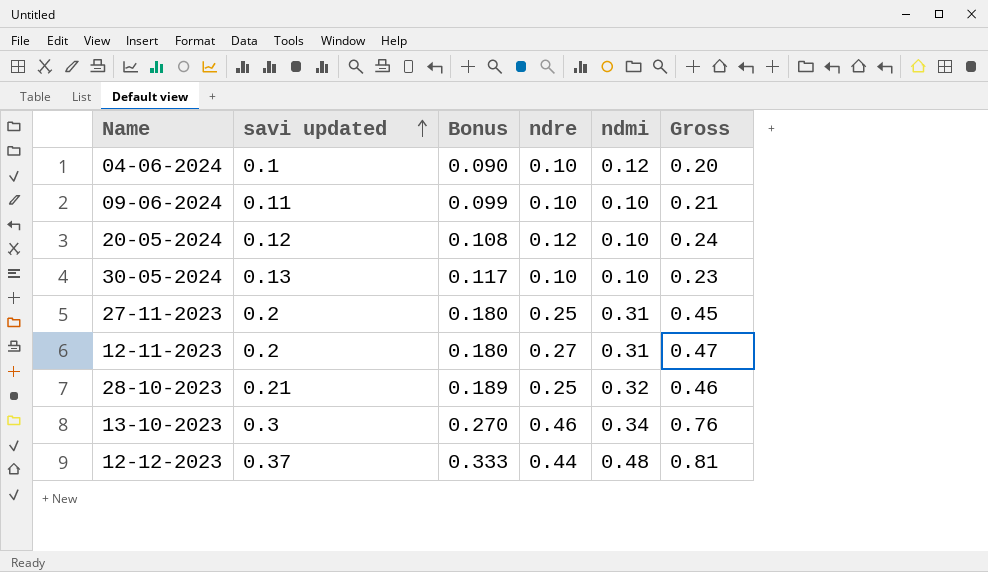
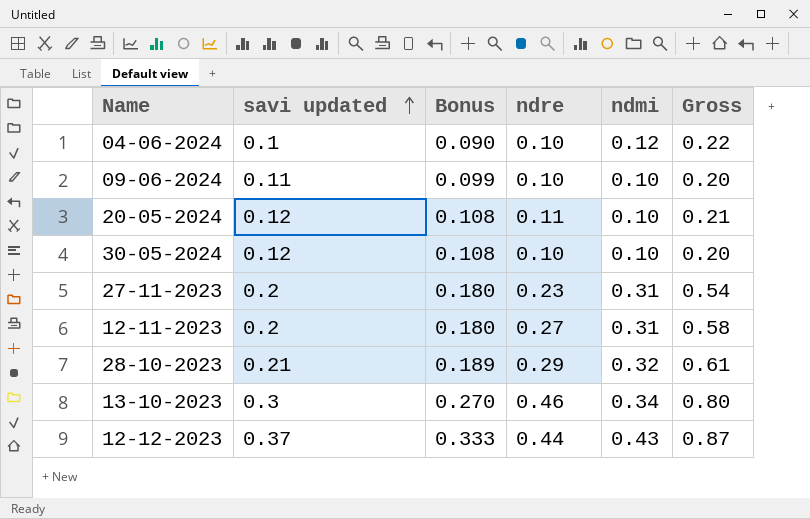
column Gross | formula: [savi updated] + [ndre] -> [ndre] + [ndmi]
20-05-2024 | ndre: 0.12 -> 0.11
30-05-2024 | savi updated: 0.13 -> 0.12
30-05-2024 | Bonus: 0.117 -> 0.108
27-11-2023 | ndre: 0.25 -> 0.23
28-10-2023 | ndre: 0.25 -> 0.29
12-12-2023 | ndmi: 0.48 -> 0.43

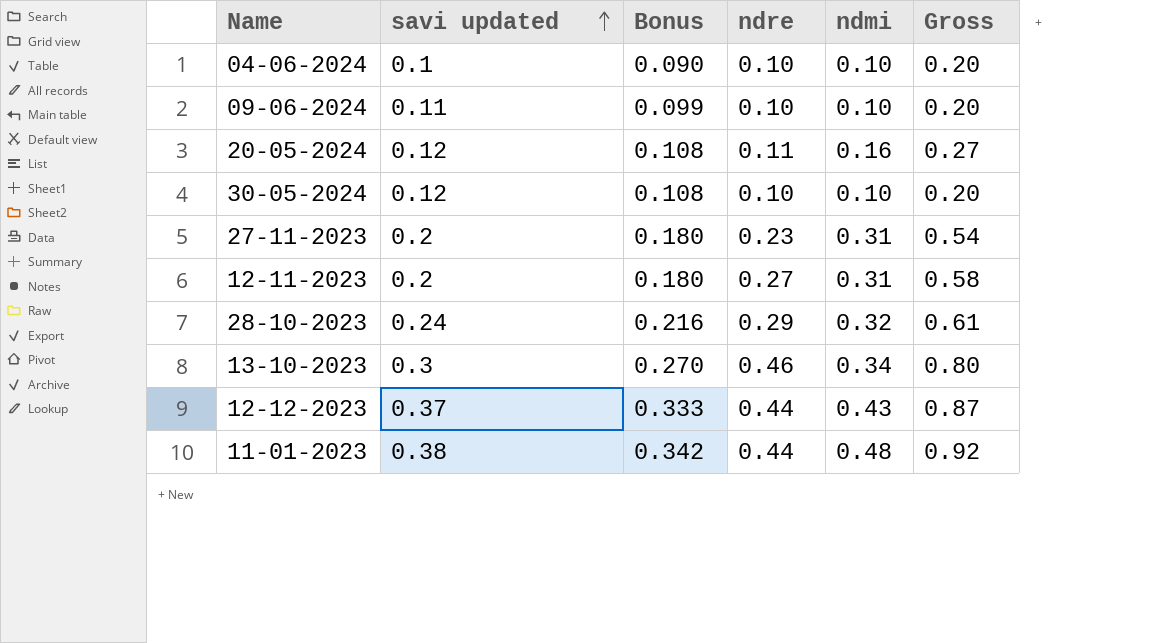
04-06-2024 | ndmi: 0.12 -> 0.10
04-06-2024 | Gross: 0.22 -> 0.20
20-05-2024 | ndmi: 0.10 -> 0.16
20-05-2024 | Gross: 0.21 -> 0.27
28-10-2023 | savi updated: 0.21 -> 0.24
28-10-2023 | Bonus: 0.189 -> 0.216
row 11-01-2023: none -> 0.38 | 0.342 | 0.44 | 0.48 | 0.92

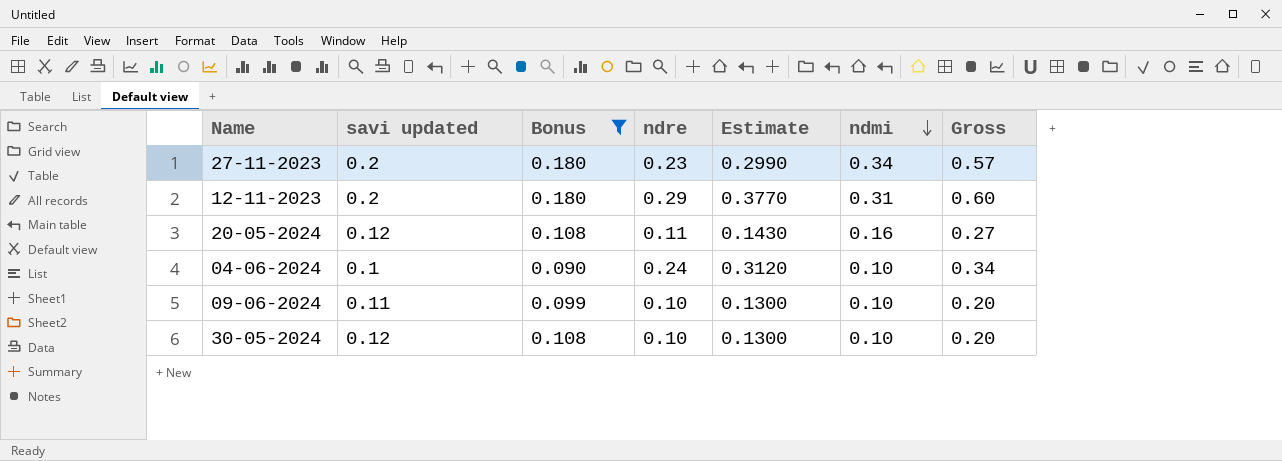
filter: none -> Bonus <= 0.180
row order: savi updated ascending -> ndmi descending
column Estimate | formula: none -> [ndre] * 1.3
27-11-2023 | ndmi: 0.31 -> 0.34
27-11-2023 | Gross: 0.54 -> 0.57
12-11-2023 | ndre: 0.27 -> 0.29
12-11-2023 | Gross: 0.58 -> 0.60
04-06-2024 | ndre: 0.10 -> 0.24
04-06-2024 | Gross: 0.20 -> 0.34

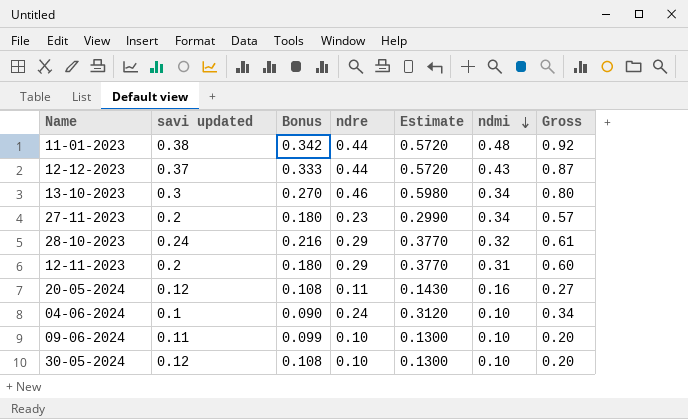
filter: Bonus <= 0.180 -> none

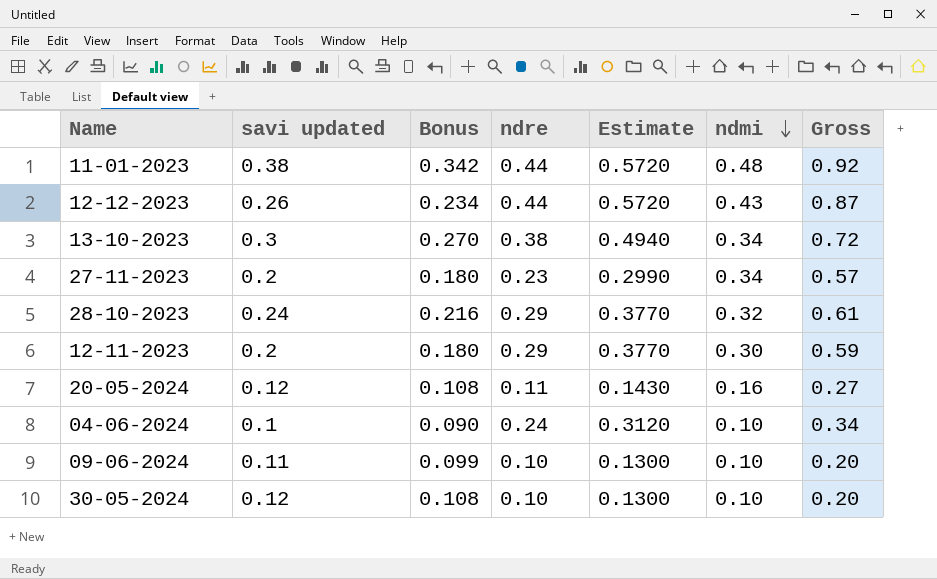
12-12-2023 | savi updated: 0.37 -> 0.26
12-12-2023 | Bonus: 0.333 -> 0.234
13-10-2023 | ndre: 0.46 -> 0.38
13-10-2023 | Estimate: 0.5980 -> 0.4940
13-10-2023 | Gross: 0.80 -> 0.72
12-11-2023 | ndmi: 0.31 -> 0.30
12-11-2023 | Gross: 0.60 -> 0.59

